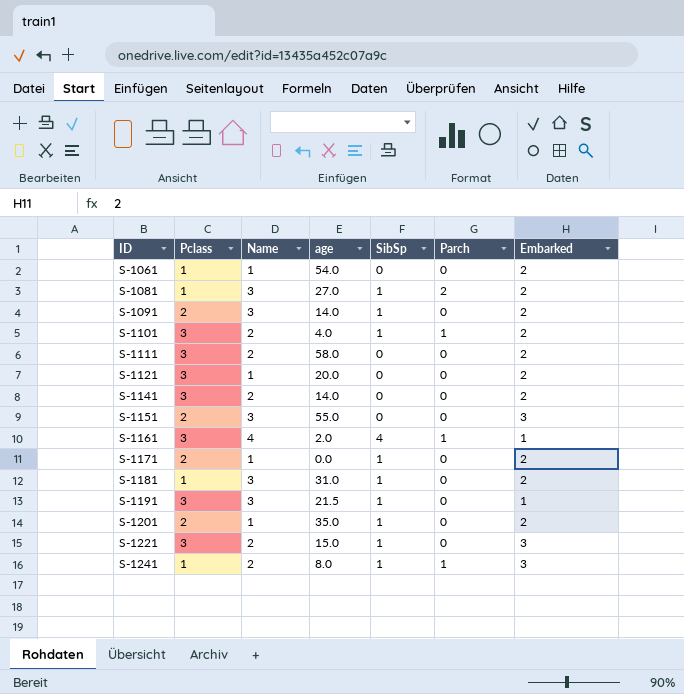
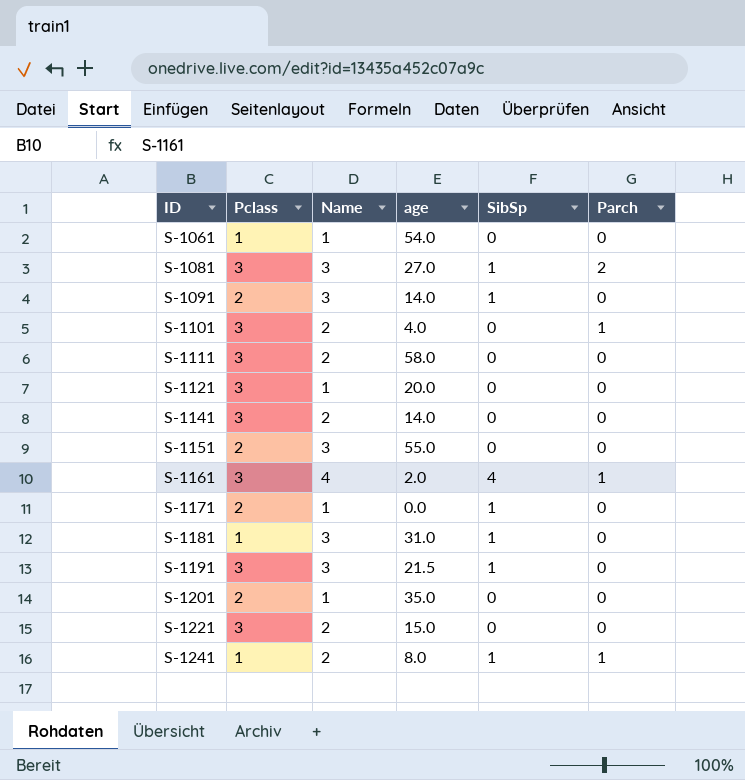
column Embarked | position: 7 -> none
S-1081 | Pclass: 1 -> 3
S-1101 | SibSp: 1 -> 0
S-1201 | SibSp: 1 -> 0
S-1221 | SibSp: 1 -> 0

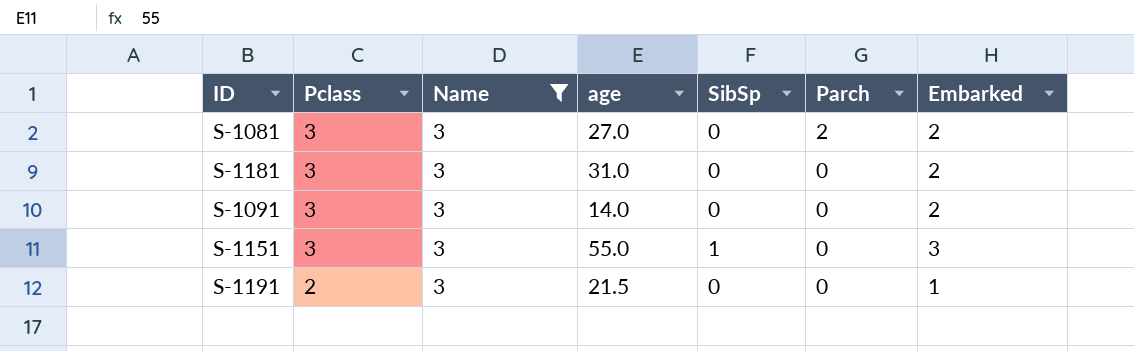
filter: none -> Name = 3
row order: ID ascending -> Pclass descending
column Embarked | position: none -> 7
S-1081 | SibSp: 1 -> 0
S-1181 | Pclass: 1 -> 3
S-1181 | SibSp: 1 -> 0
S-1091 | Pclass: 2 -> 3
S-1091 | SibSp: 1 -> 0
S-1151 | Pclass: 2 -> 3
S-1151 | SibSp: 0 -> 1
S-1191 | Pclass: 3 -> 2
S-1191 | SibSp: 1 -> 0

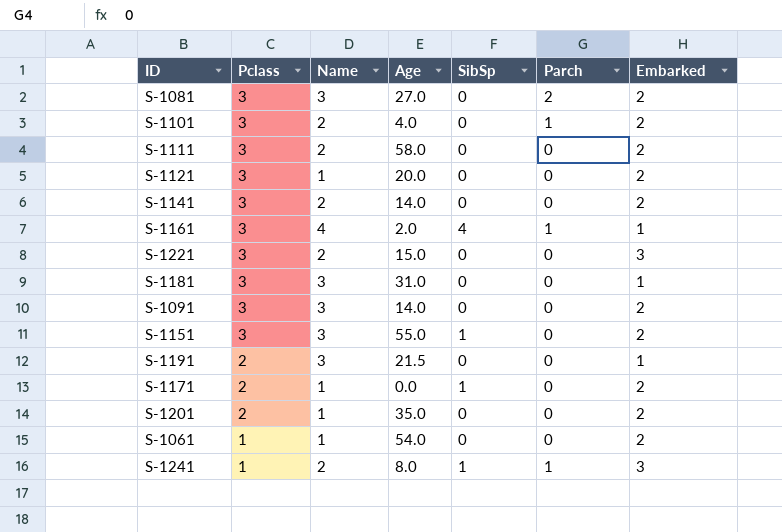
filter: Name = 3 -> none
column name: age -> Age
S-1181 | Embarked: 2 -> 1
S-1151 | Embarked: 3 -> 2

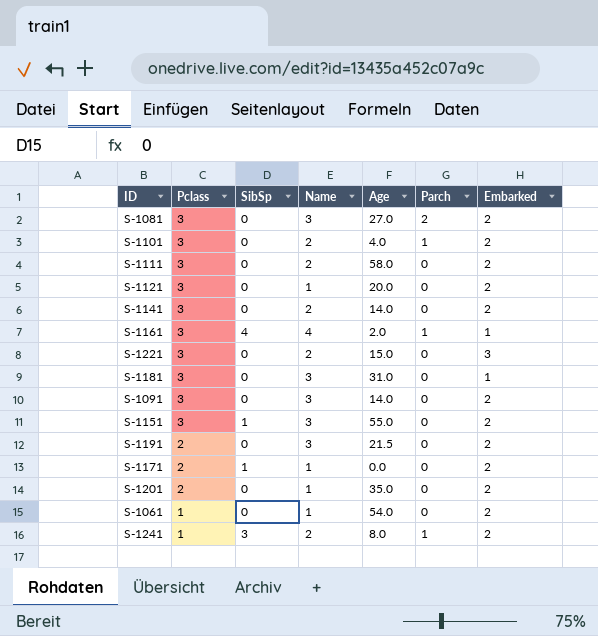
column SibSp | position: 5 -> 3
S-1191 | Embarked: 1 -> 2
S-1241 | SibSp: 1 -> 3
S-1241 | Embarked: 3 -> 2

